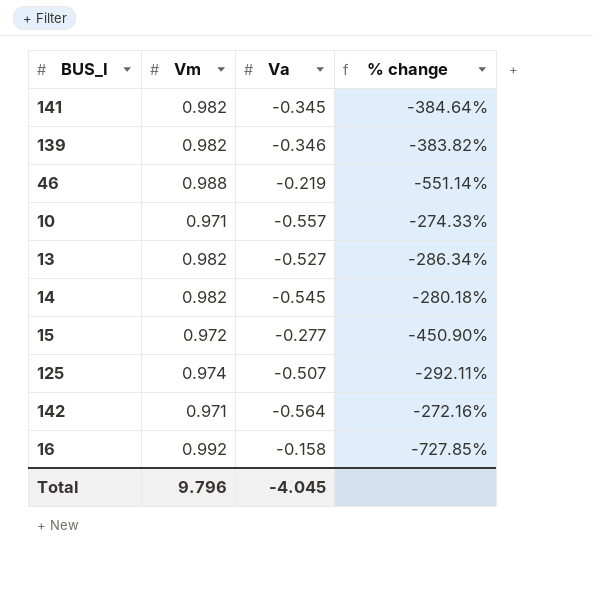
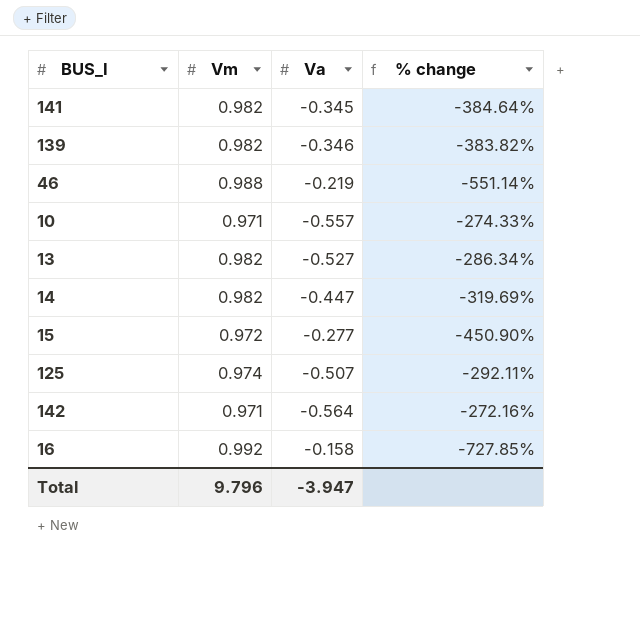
14 | Va: -0.545 -> -0.447
14 | % change: -280.18% -> -319.69%
Total | Va: -4.045 -> -3.947

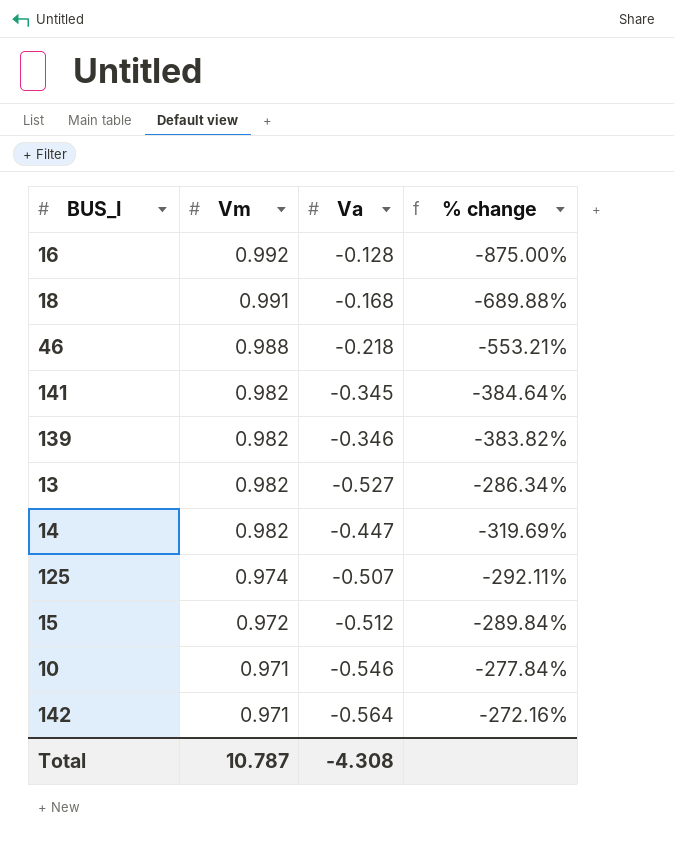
row order: none -> Vm descending
16 | Va: -0.158 -> -0.128
16 | % change: -727.85% -> -875.00%
row 18: none -> 0.991 | -0.168 | -689.88%
46 | Va: -0.219 -> -0.218
46 | % change: -551.14% -> -553.21%
15 | Va: -0.277 -> -0.512
15 | % change: -450.90% -> -289.84%
10 | Va: -0.557 -> -0.546
10 | % change: -274.33% -> -277.84%
Total | Vm: 9.796 -> 10.787
Total | Va: -3.947 -> -4.308

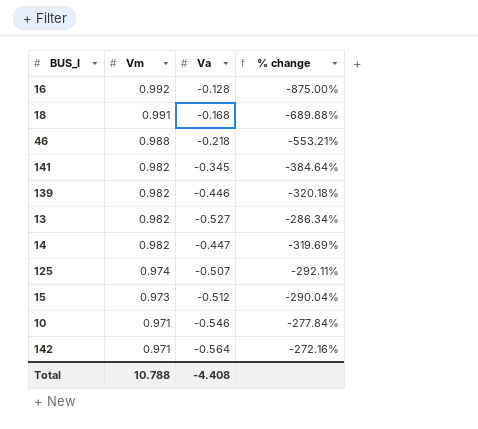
139 | Va: -0.346 -> -0.446
139 | % change: -383.82% -> -320.18%
15 | Vm: 0.972 -> 0.973
15 | % change: -289.84% -> -290.04%
Total | Vm: 10.787 -> 10.788
Total | Va: -4.308 -> -4.408

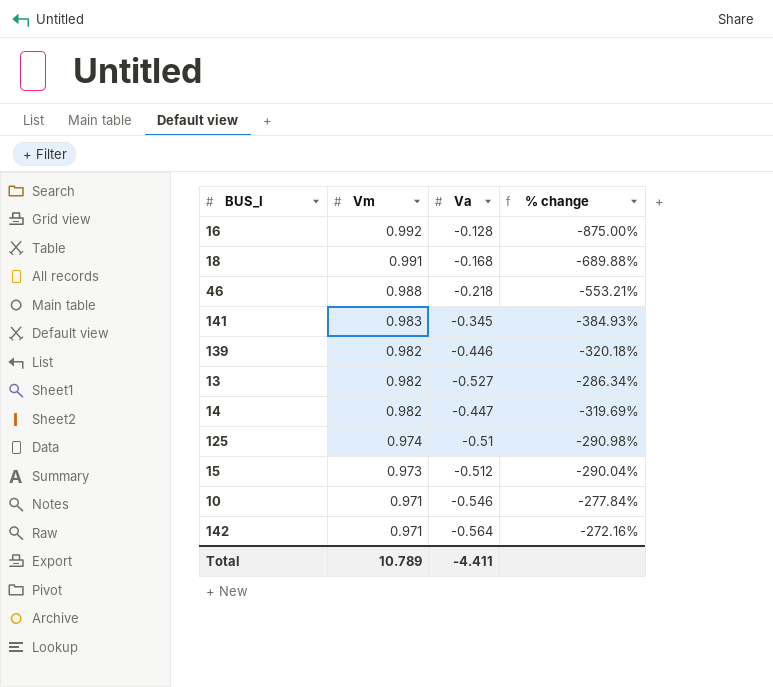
141 | Vm: 0.982 -> 0.983
141 | % change: -384.64% -> -384.93%
125 | Va: -0.507 -> -0.51
125 | % change: -292.11% -> -290.98%
Total | Vm: 10.788 -> 10.789
Total | Va: -4.408 -> -4.411

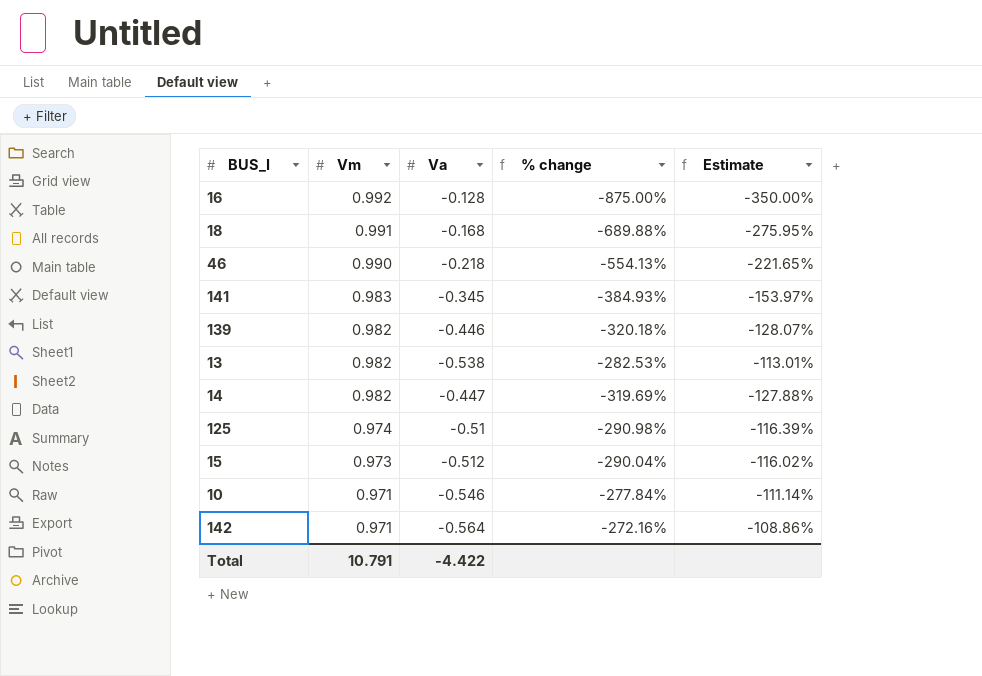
column Estimate | formula: none -> [% change] * 0.4
46 | Vm: 0.988 -> 0.990
46 | % change: -553.21% -> -554.13%
13 | Va: -0.527 -> -0.538
13 | % change: -286.34% -> -282.53%
Total | Vm: 10.789 -> 10.791
Total | Va: -4.411 -> -4.422

